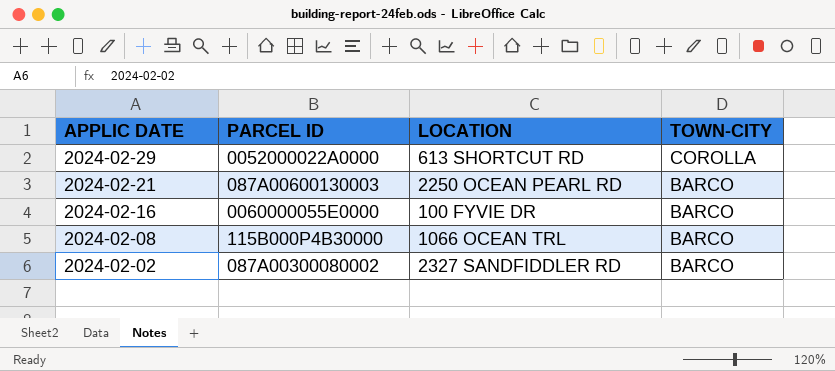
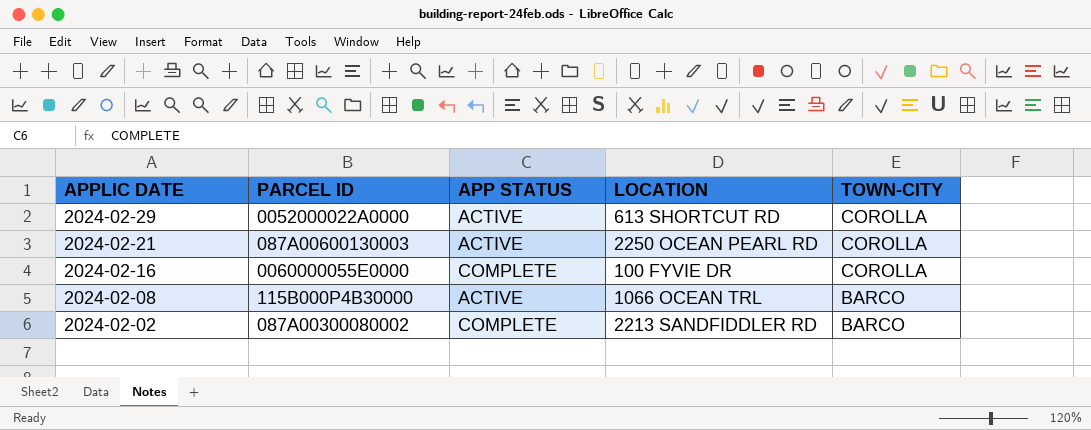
column APP STATUS | position: none -> 3
2024-02-21 | TOWN-CITY: BARCO -> COROLLA
2024-02-16 | TOWN-CITY: BARCO -> COROLLA
2024-02-02 | LOCATION: 2327 SANDFIDDLER RD -> 2213 SANDFIDDLER RD

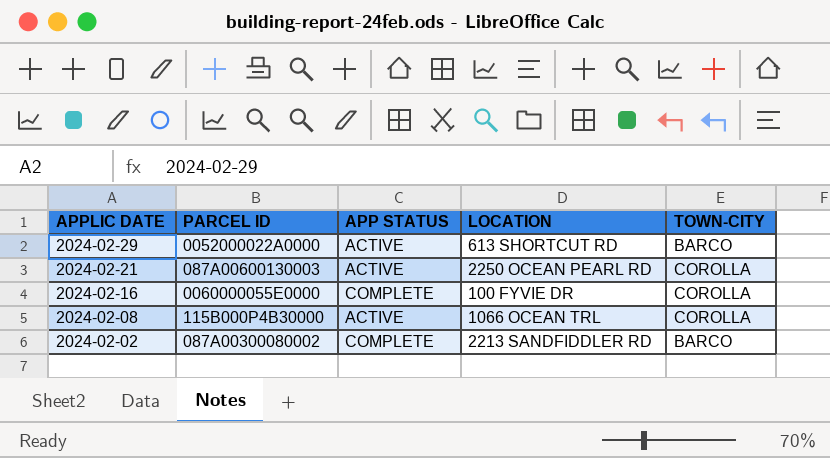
2024-02-29 | TOWN-CITY: COROLLA -> BARCO
2024-02-08 | TOWN-CITY: BARCO -> COROLLA

